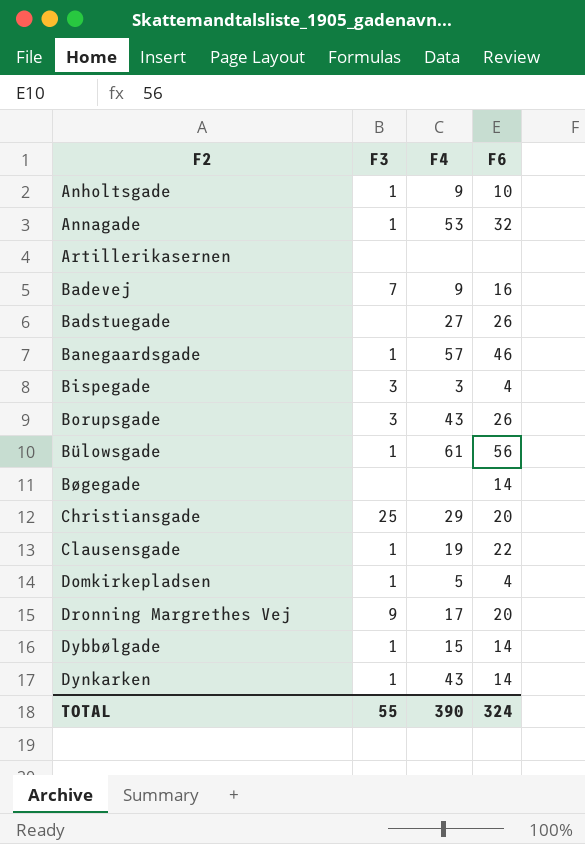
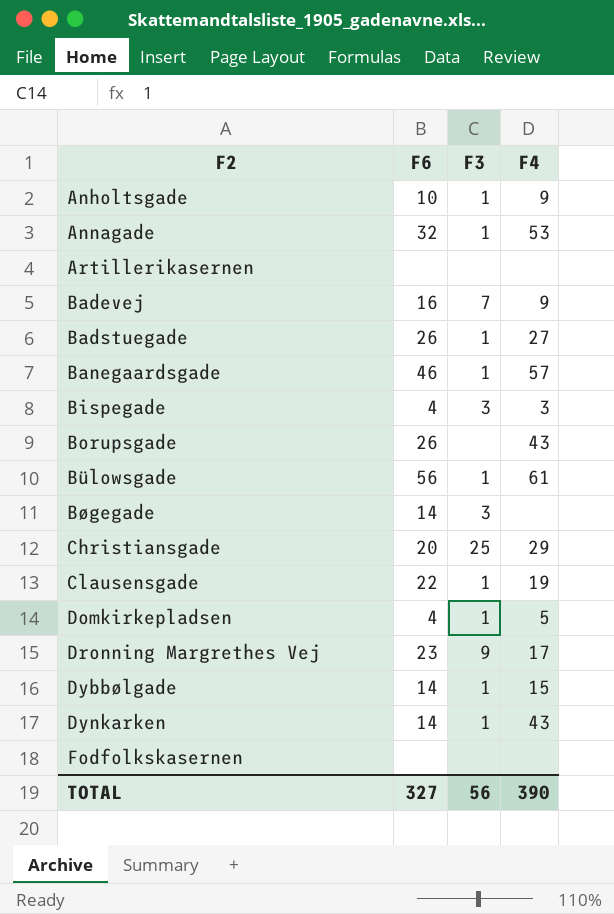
column F6 | position: 4 -> 2
Badstuegade | F3: none -> 1
Borupsgade | F3: 3 -> none
Bøgegade | F3: none -> 3
Dronning Margrethes Vej | F6: 20 -> 23
row Fodfolkskasernen: none -> none | none | none
TOTAL | F6: 324 -> 327
TOTAL | F3: 55 -> 56

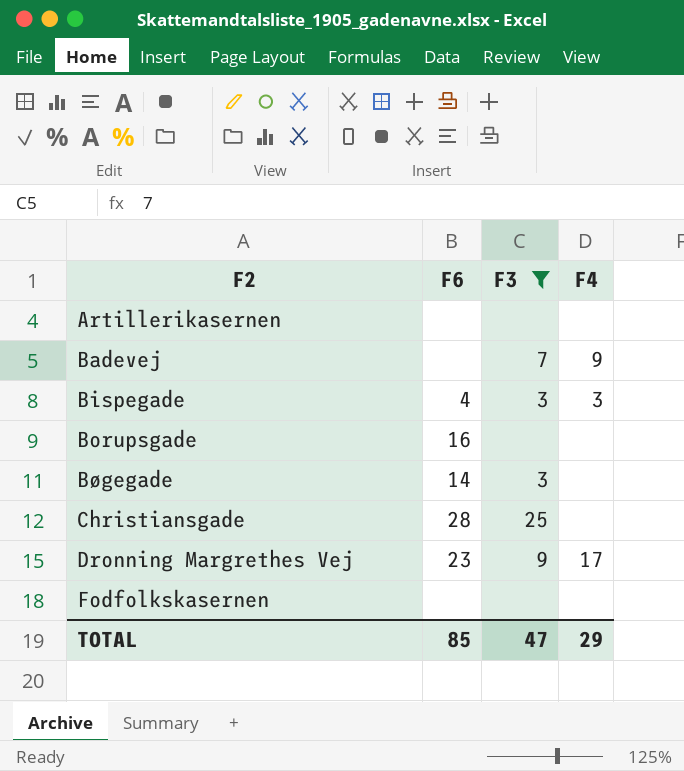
filter: none -> F3 != 1
Badevej | F6: 16 -> none
Borupsgade | F6: 26 -> 16
Borupsgade | F4: 43 -> none
Christiansgade | F6: 20 -> 28
Christiansgade | F4: 29 -> none
TOTAL | F6: 327 -> 85
TOTAL | F3: 56 -> 47
TOTAL | F4: 390 -> 29

